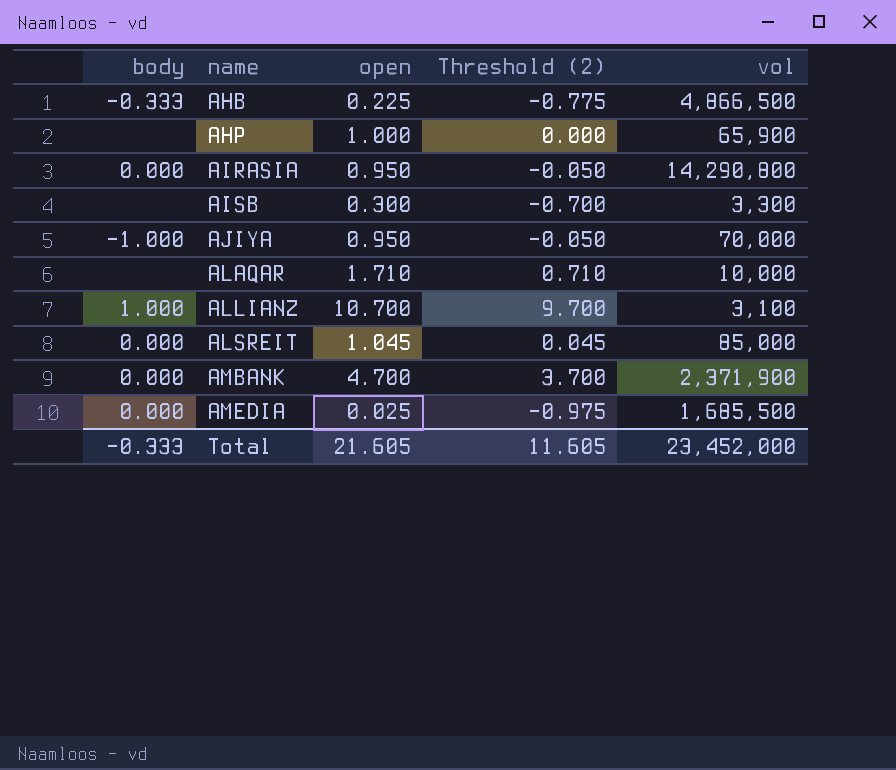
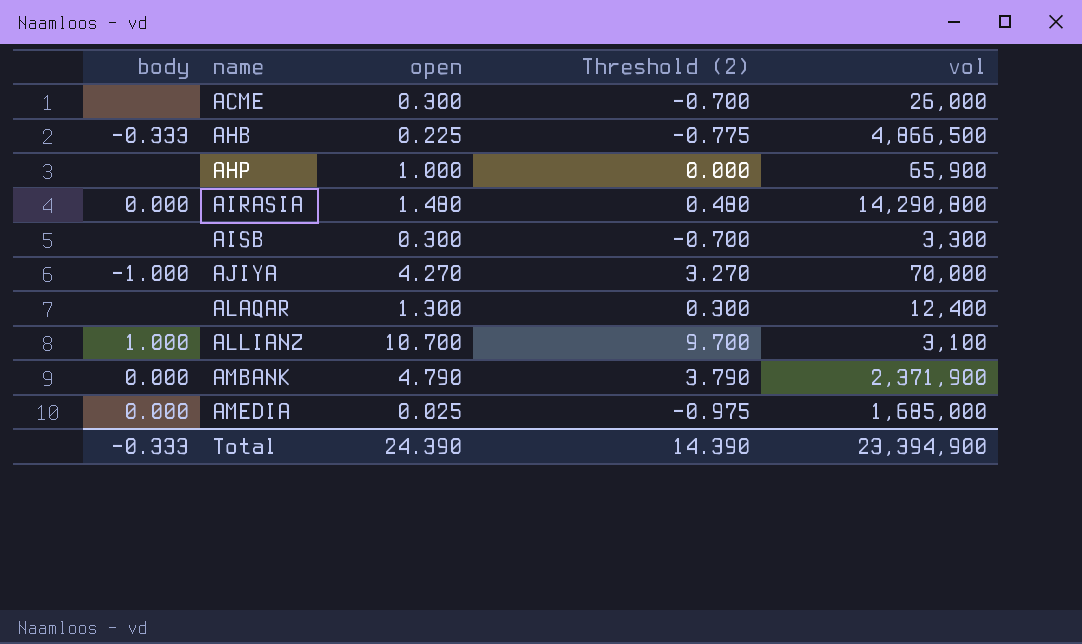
row ALSREIT: 0.000 | 1.045 | 0.045 | 85,000 -> none
row ACME: none -> none | 0.300 | -0.700 | 26,000
AIRASIA | open: 0.950 -> 1.480
AIRASIA | Threshold (2): -0.050 -> 0.480
AJIYA | open: 0.950 -> 4.270
AJIYA | Threshold (2): -0.050 -> 3.270
ALAQAR | open: 1.710 -> 1.300
ALAQAR | Threshold (2): 0.710 -> 0.300
ALAQAR | vol: 10,000 -> 12,400
AMBANK | open: 4.700 -> 4.790
AMBANK | Threshold (2): 3.700 -> 3.790
AMEDIA | vol: 1,685,500 -> 1,685,000
Total | open: 21.605 -> 24.390
Total | Threshold (2): 11.605 -> 14.390
Total | vol: 23,452,000 -> 23,394,900

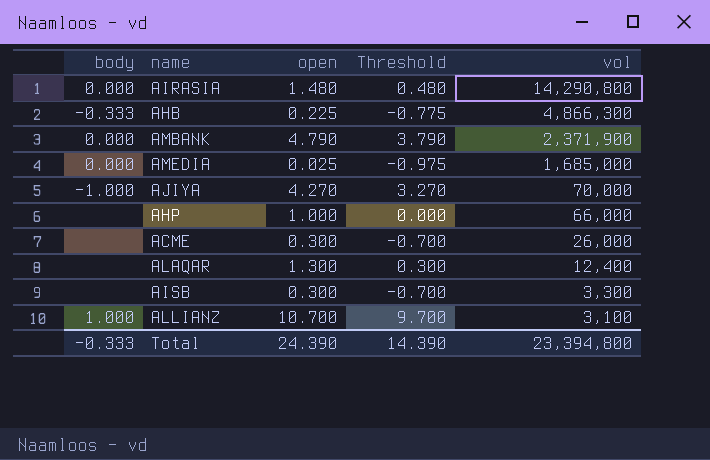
row order: name ascending -> vol descending
column name: Threshold (2) -> Threshold
AHB | vol: 4,866,500 -> 4,866,300
AHP | vol: 65,900 -> 66,000
Total | vol: 23,394,900 -> 23,394,800

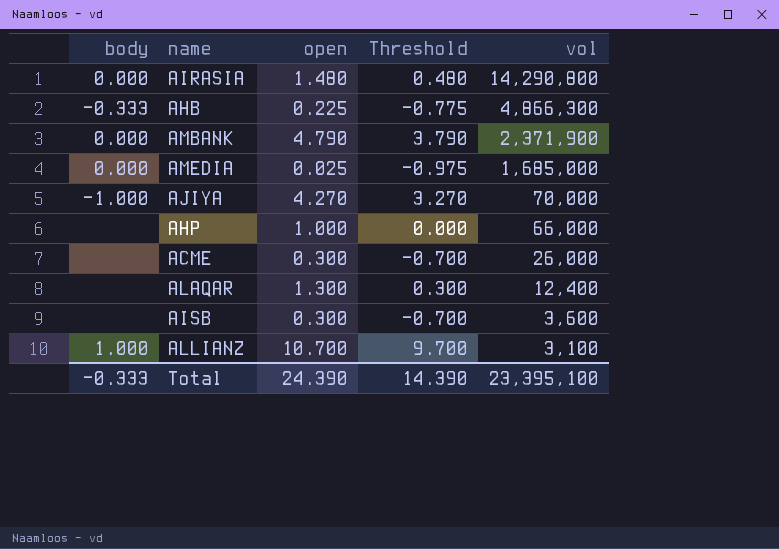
AISB | vol: 3,300 -> 3,600
Total | vol: 23,394,800 -> 23,395,100

